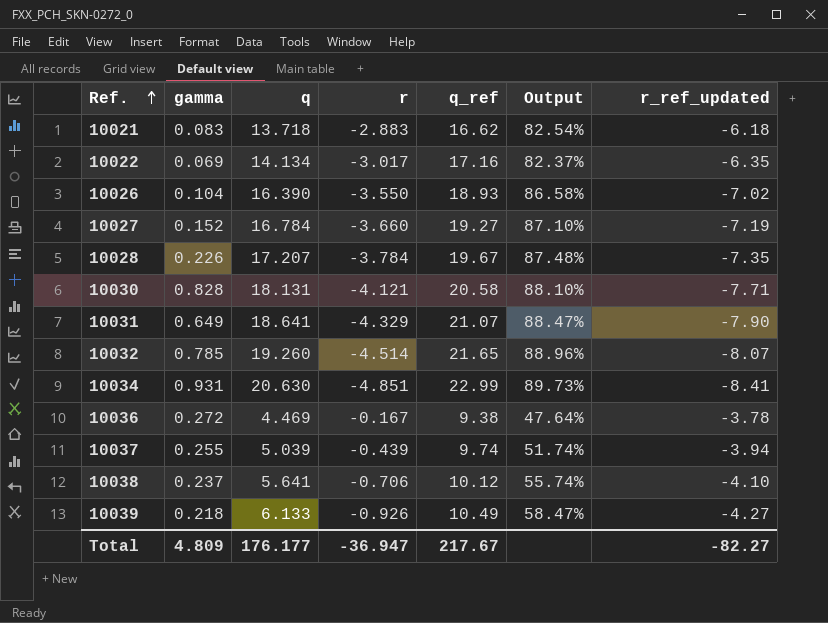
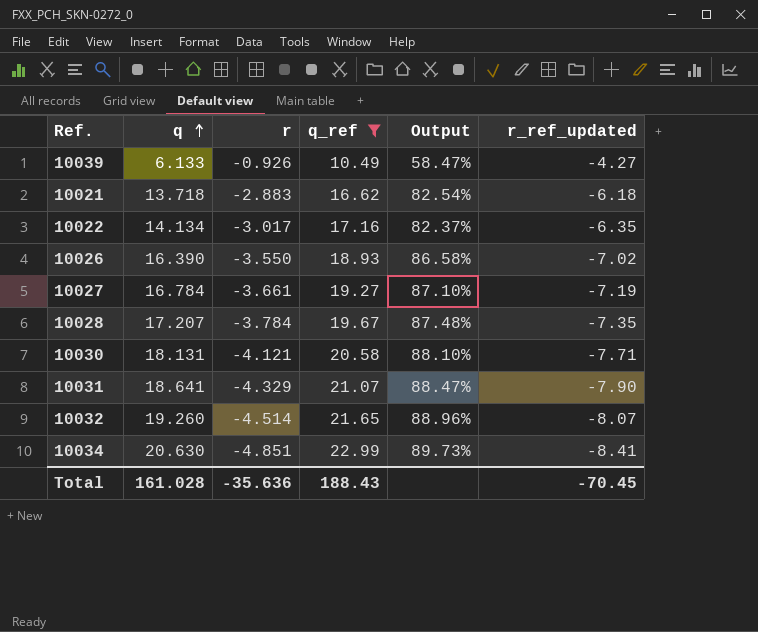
filter: none -> q_ref >= 10.49
row order: Ref. ascending -> q ascending
column gamma | position: 2 -> none
10027 | r: -3.660 -> -3.661
Total | q: 176.177 -> 161.028
Total | r: -36.947 -> -35.636
Total | q_ref: 217.67 -> 188.43
Total | r_ref_updated: -82.27 -> -70.45

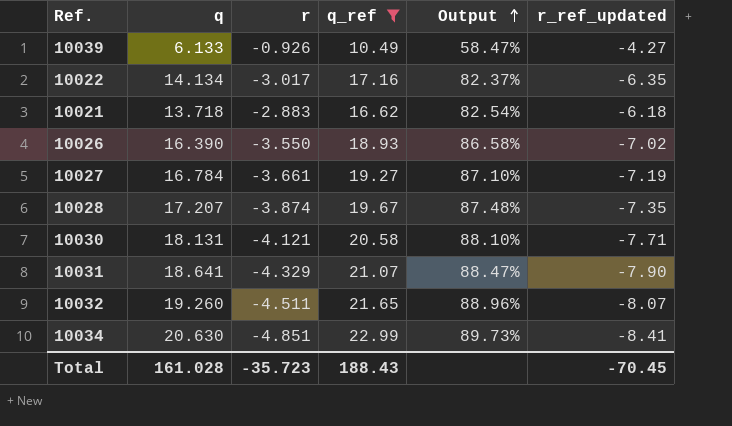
row order: q ascending -> Output ascending
10028 | r: -3.784 -> -3.874
10032 | r: -4.514 -> -4.511
Total | r: -35.636 -> -35.723

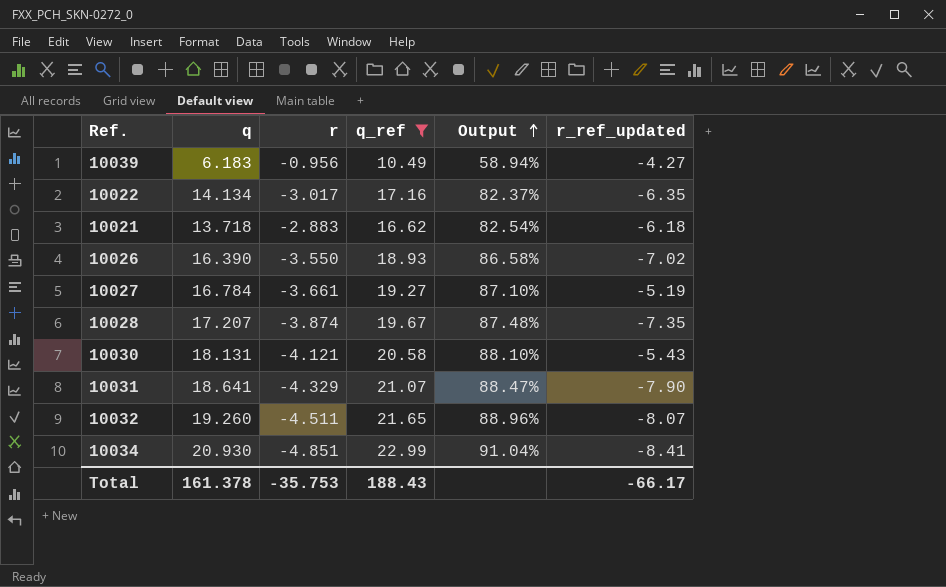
10039 | q: 6.133 -> 6.183
10039 | r: -0.926 -> -0.956
10039 | Output: 58.47% -> 58.94%
10027 | r_ref_updated: -7.19 -> -5.19
10030 | r_ref_updated: -7.71 -> -5.43
10034 | q: 20.630 -> 20.930
10034 | Output: 89.73% -> 91.04%
Total | q: 161.028 -> 161.378
Total | r: -35.723 -> -35.753
Total | r_ref_updated: -70.45 -> -66.17

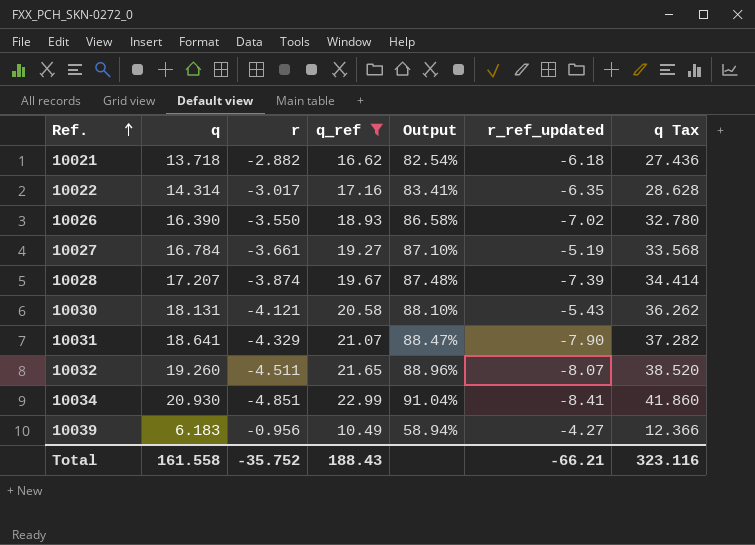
row order: Output ascending -> Ref. ascending
column q Tax | formula: none -> [q] * 2
10021 | r: -2.883 -> -2.882
10022 | q: 14.134 -> 14.314
10022 | Output: 82.37% -> 83.41%
10028 | r_ref_updated: -7.35 -> -7.39
Total | q: 161.378 -> 161.558
Total | r: -35.753 -> -35.752
Total | r_ref_updated: -66.17 -> -66.21

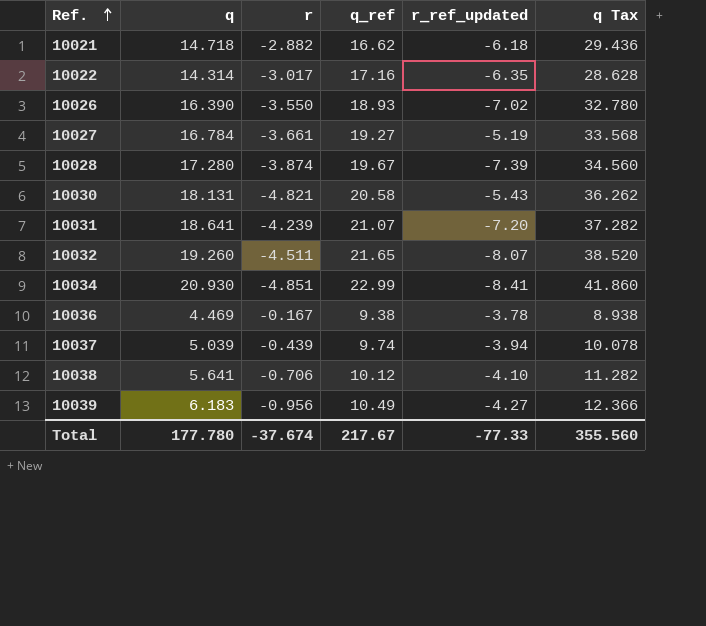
filter: q_ref >= 10.49 -> none
column Output | formula: [q] / [q_ref] -> none
10021 | q: 13.718 -> 14.718
10021 | q Tax: 27.436 -> 29.436
10028 | q: 17.207 -> 17.280
10028 | q Tax: 34.414 -> 34.560
10030 | r: -4.121 -> -4.821
10031 | r: -4.329 -> -4.239
10031 | r_ref_updated: -7.90 -> -7.20
Total | q: 161.558 -> 177.780
Total | r: -35.752 -> -37.674
Total | q_ref: 188.43 -> 217.67
Total | r_ref_updated: -66.21 -> -77.33
Total | q Tax: 323.116 -> 355.560

